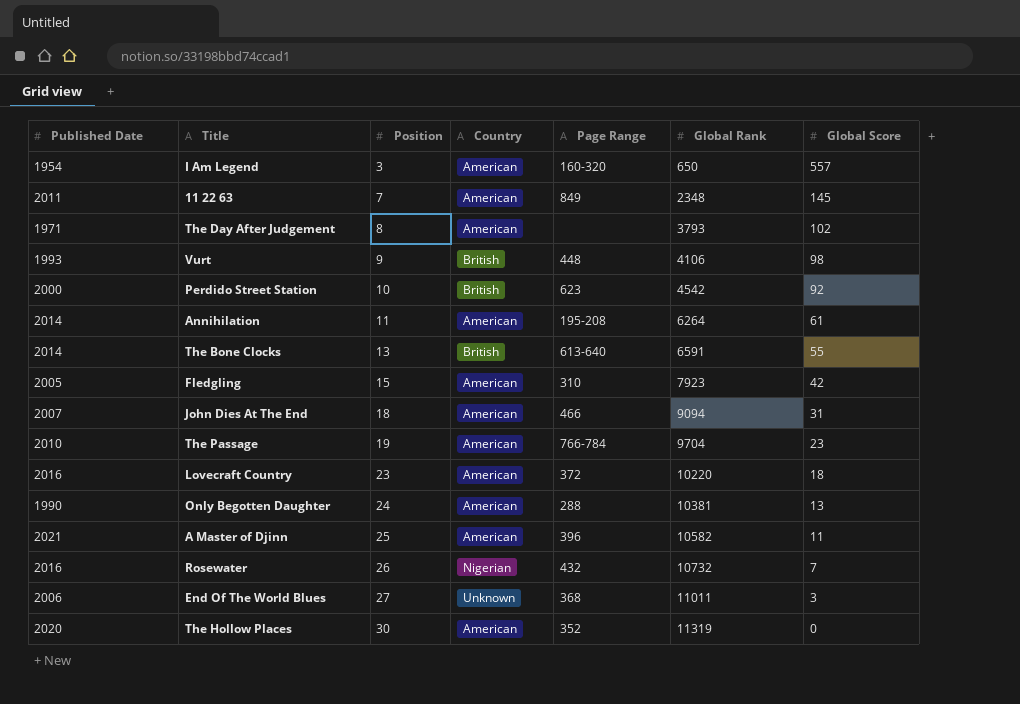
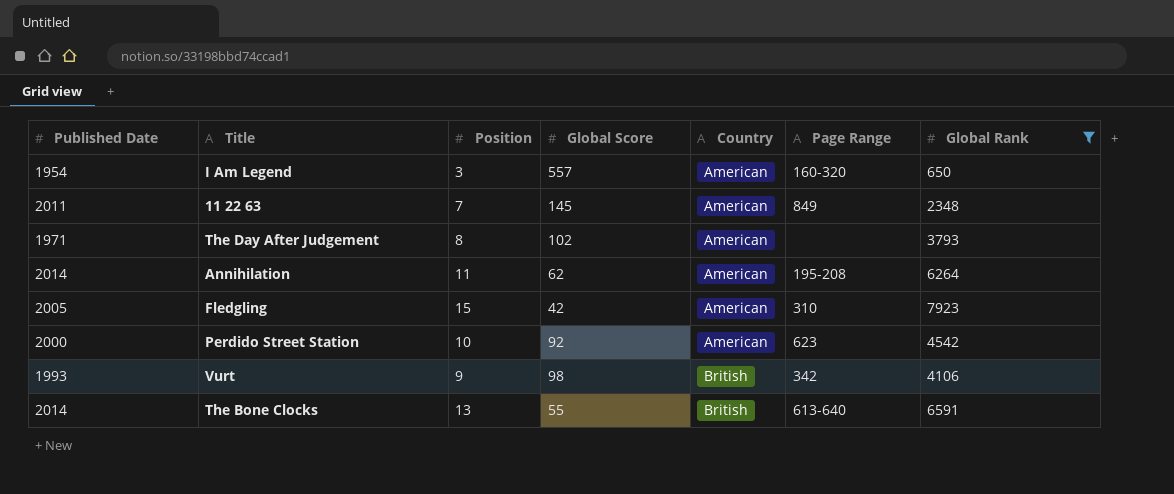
filter: none -> Global Rank <= 7923
row order: Position ascending -> Country ascending
column Global Score | position: 7 -> 4
Annihilation | Global Score: 61 -> 62
Perdido Street Station | Country: British -> American
Vurt | Page Range: 448 -> 342

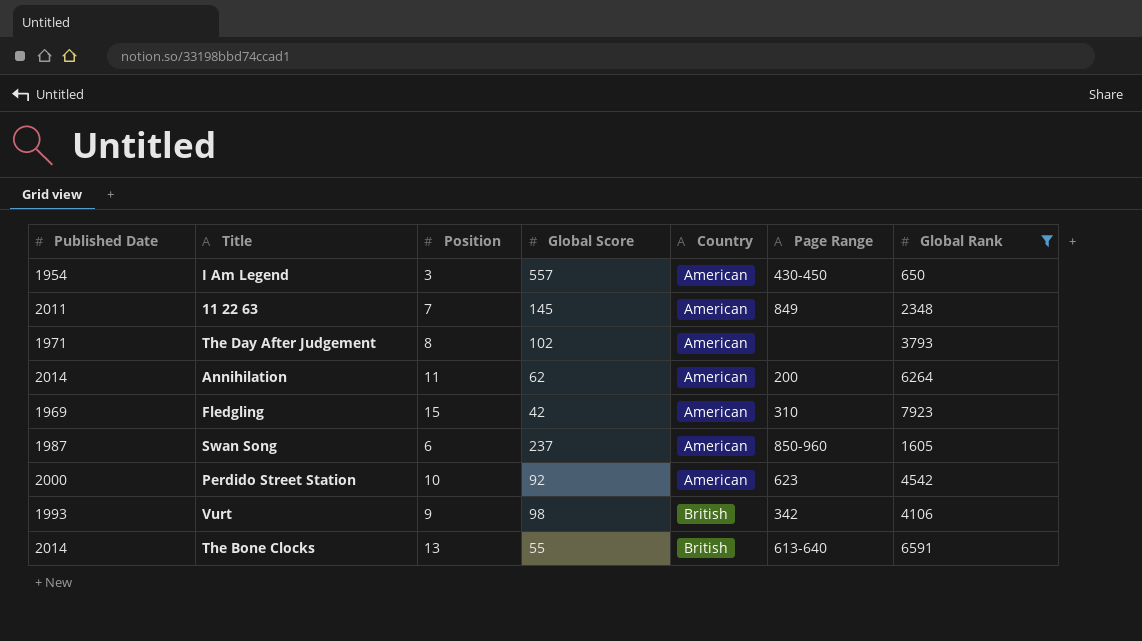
I Am Legend | Page Range: 160-320 -> 430-450
Annihilation | Page Range: 195-208 -> 200
Fledgling | Published Date: 2005 -> 1969
row Swan Song: none -> 1987 | 6 | 237 | American | 850-960 | 1605

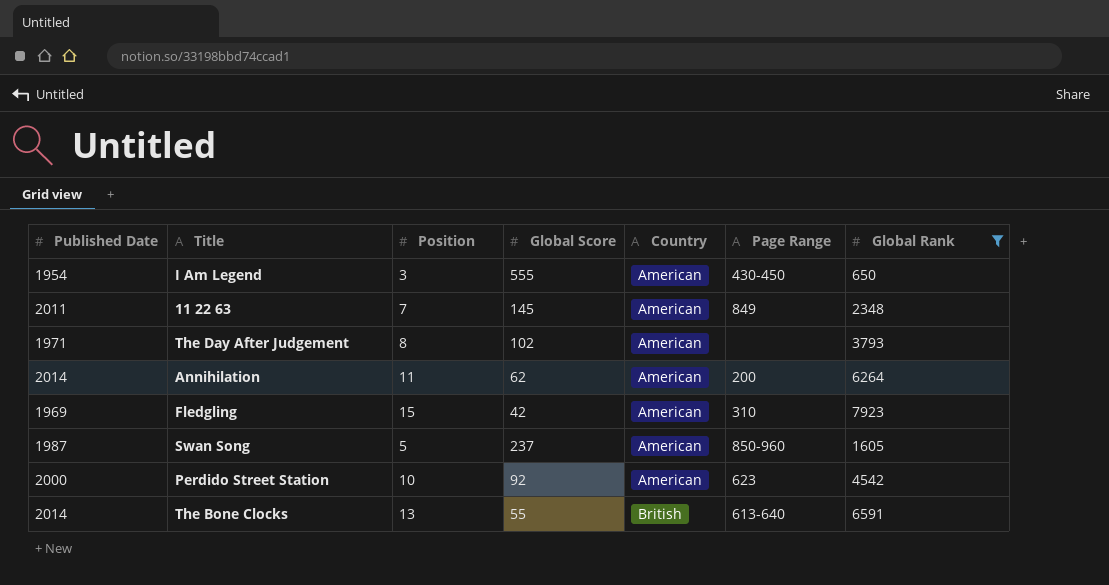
row Vurt: 1993 | 9 | 98 | British | 342 | 4106 -> none
I Am Legend | Global Score: 557 -> 555
Swan Song | Position: 6 -> 5

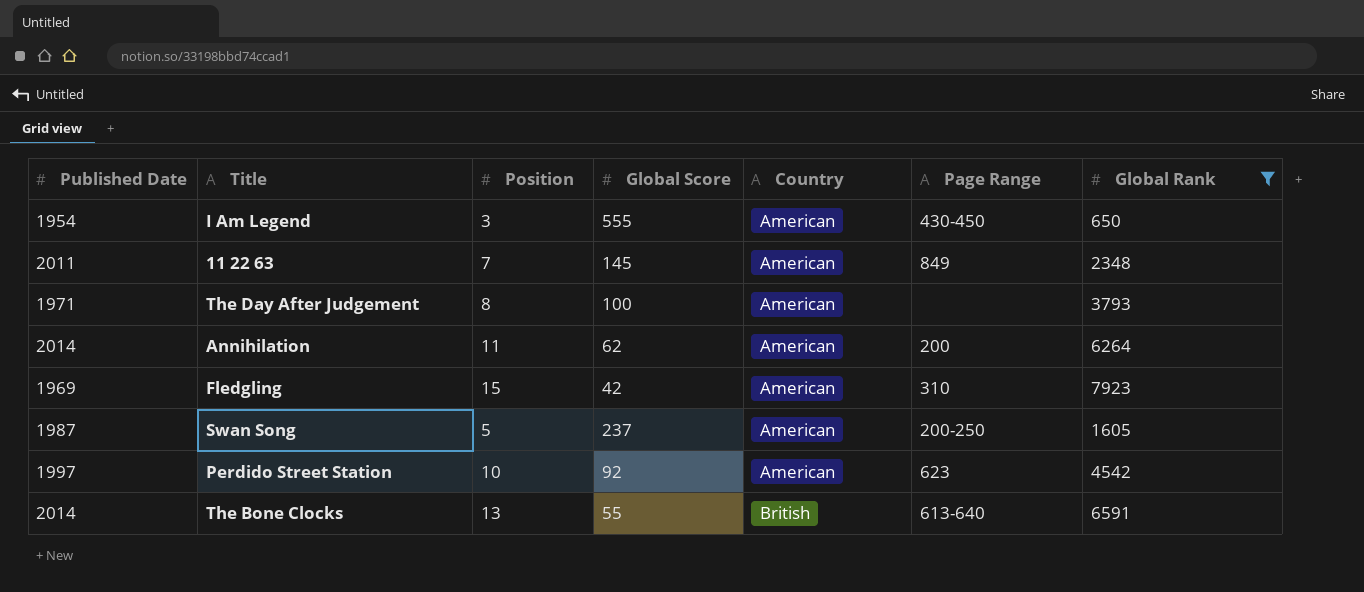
The Day After Judgement | Global Score: 102 -> 100
Swan Song | Page Range: 850-960 -> 200-250
Perdido Street Station | Published Date: 2000 -> 1997

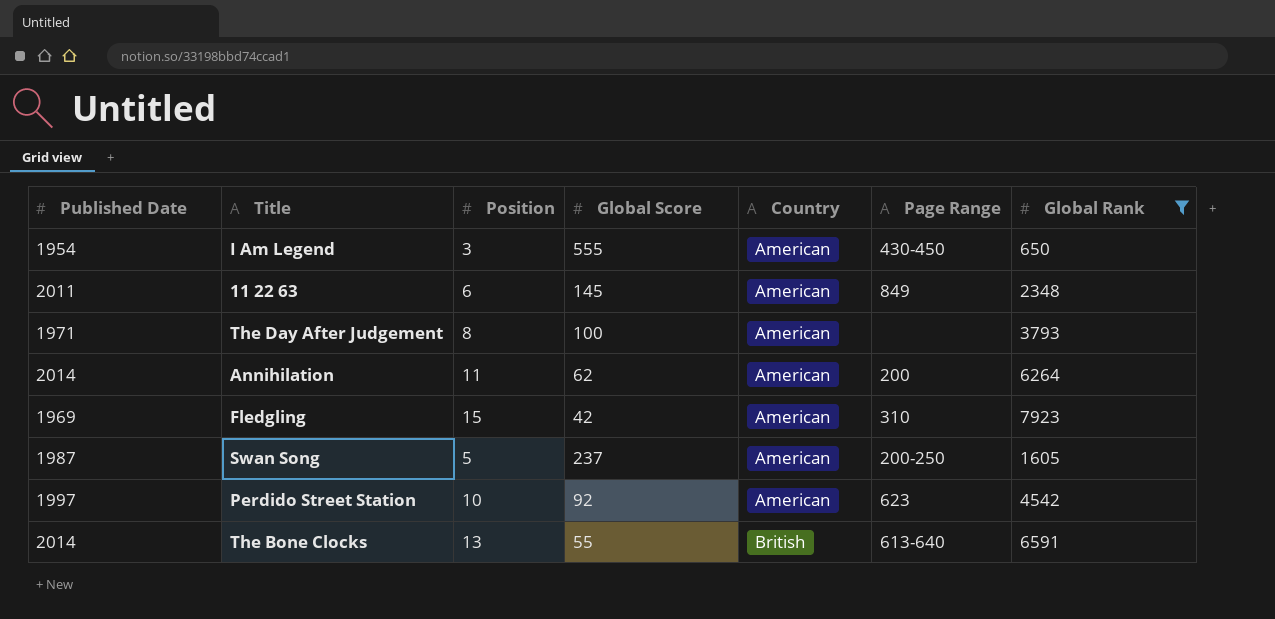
11 22 63 | Position: 7 -> 6

